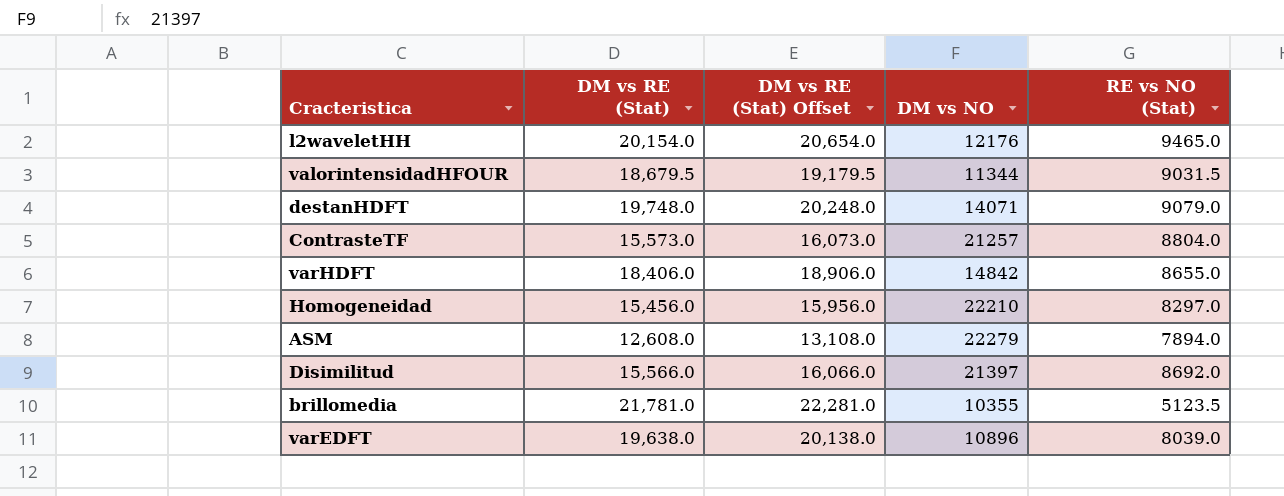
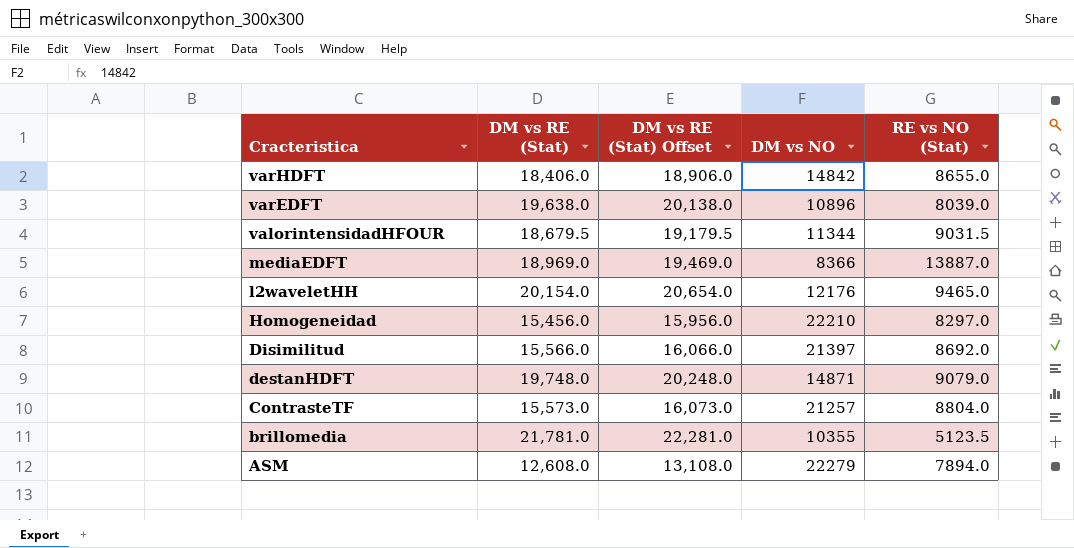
row order: none -> Cracteristica descending
row mediaEDFT: none -> 18,969.0 | 19,469.0 | 8366 | 13887.0
destanHDFT | DM vs NO: 14071 -> 14871

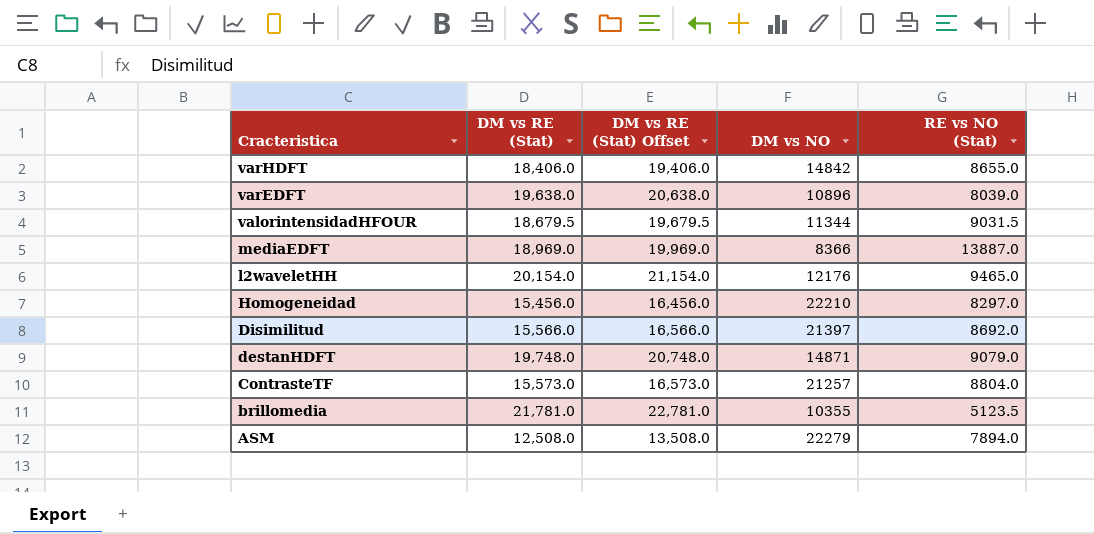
column DM vs RE (Stat) Offset | formula: [DM vs RE (Stat)] + 500 -> [DM vs RE (Stat)] + 1000
ASM | DM vs RE (Stat): 12,608.0 -> 12,508.0

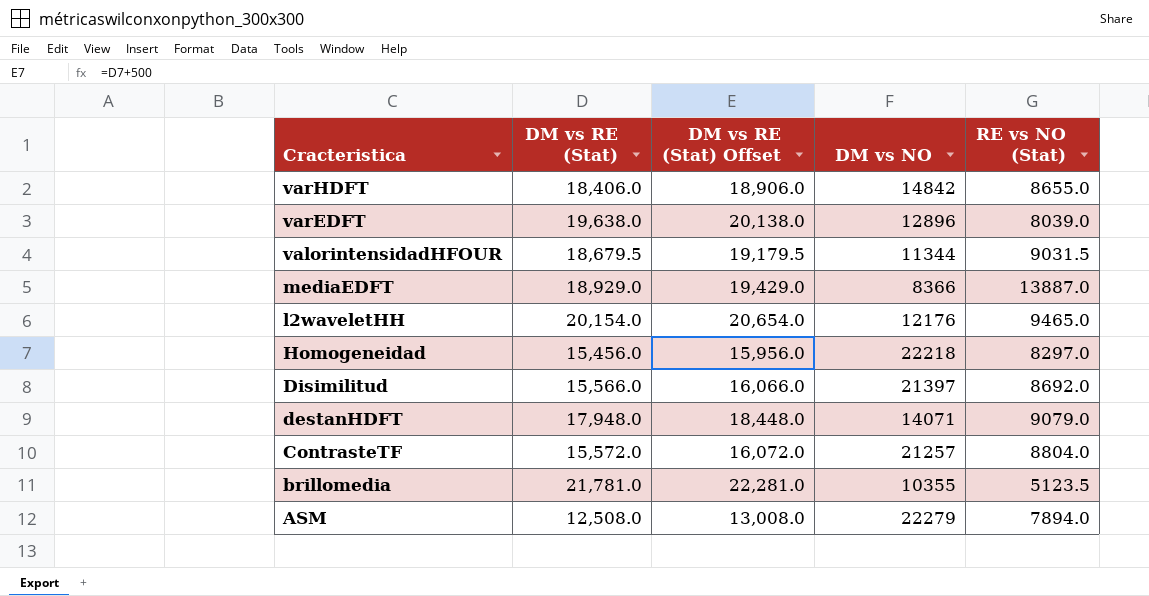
column DM vs RE (Stat) Offset | formula: [DM vs RE (Stat)] + 1000 -> [DM vs RE (Stat)] + 500
varEDFT | DM vs NO: 10896 -> 12896
mediaEDFT | DM vs RE (Stat): 18,969.0 -> 18,929.0
Homogeneidad | DM vs NO: 22210 -> 22218
destanHDFT | DM vs RE (Stat): 19,748.0 -> 17,948.0
destanHDFT | DM vs NO: 14871 -> 14071
ContrasteTF | DM vs RE (Stat): 15,573.0 -> 15,572.0

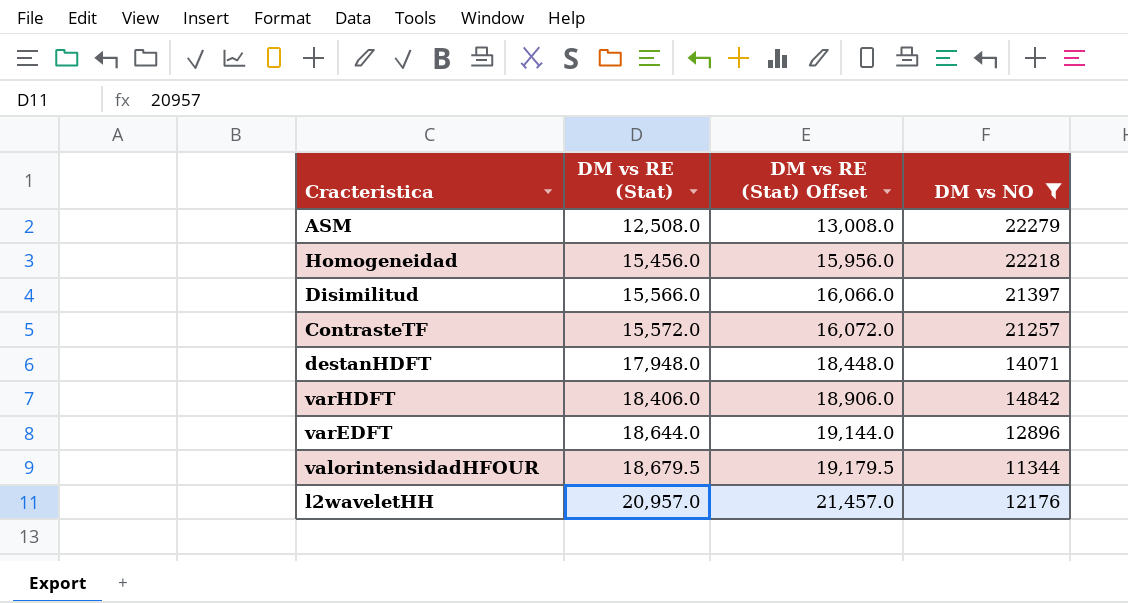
filter: none -> DM vs NO >= 11344
row order: Cracteristica descending -> DM vs RE (Stat) ascending
column RE vs NO (Stat) | position: 5 -> none
varEDFT | DM vs RE (Stat): 19,638.0 -> 18,644.0
varEDFT | DM vs RE (Stat) Offset: 20,138.0 -> 19,144.0
l2waveletHH | DM vs RE (Stat): 20,154.0 -> 20,957.0
l2waveletHH | DM vs RE (Stat) Offset: 20,654.0 -> 21,457.0

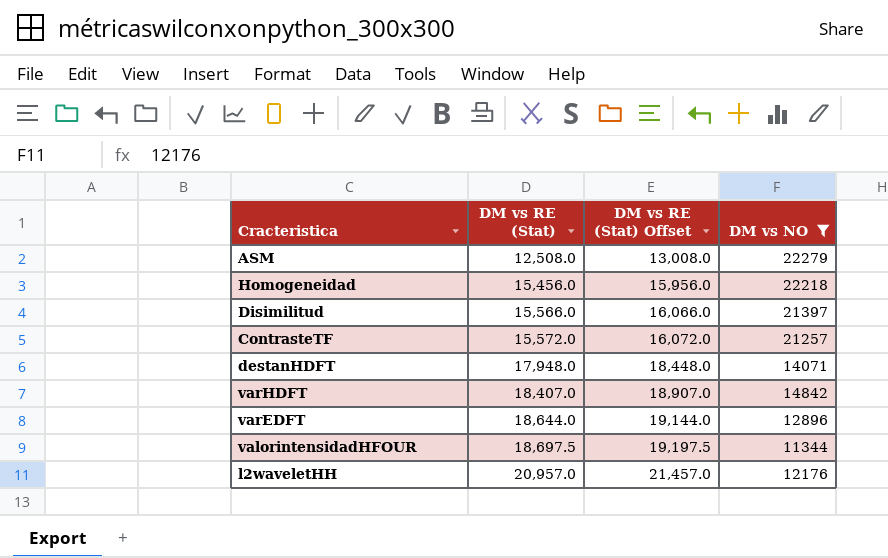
varHDFT | DM vs RE (Stat): 18,406.0 -> 18,407.0
varHDFT | DM vs RE (Stat) Offset: 18,906.0 -> 18,907.0
valorintensidadHFOUR | DM vs RE (Stat): 18,679.5 -> 18,697.5
valorintensidadHFOUR | DM vs RE (Stat) Offset: 19,179.5 -> 19,197.5

